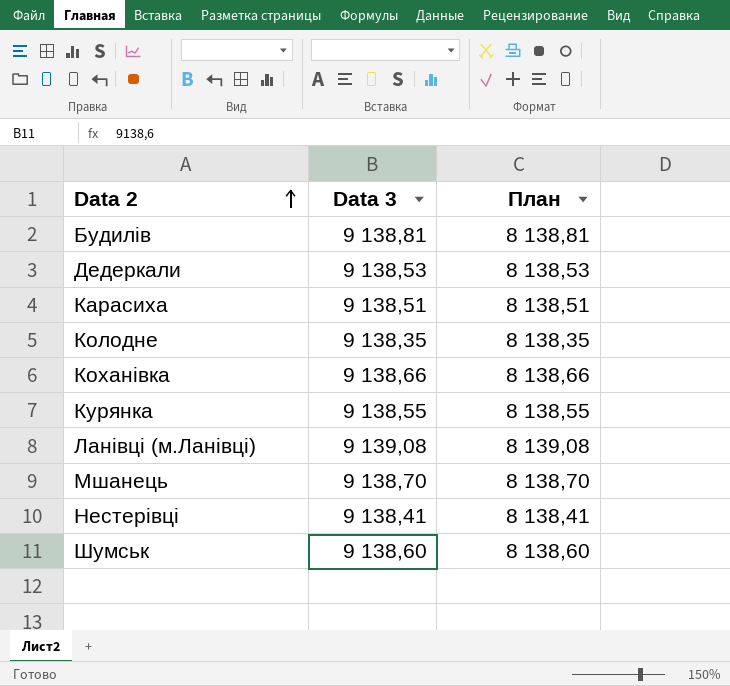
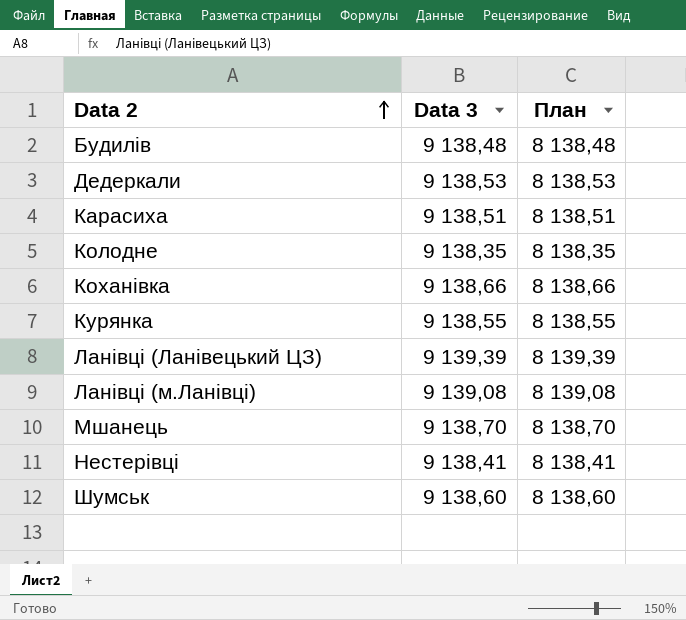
Будилів | Data 3: 9 138,81 -> 9 138,48
Будилів | План: 8 138,81 -> 8 138,48
row Ланівці (Ланівецький ЦЗ): none -> 9 139,39 | 8 139,39

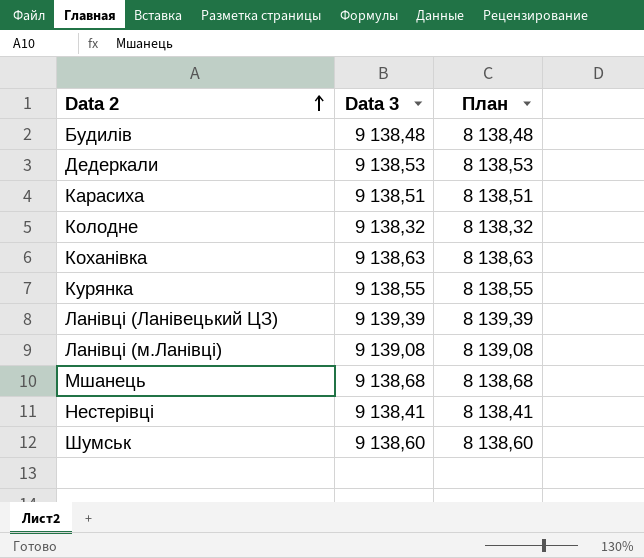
Колодне | Data 3: 9 138,35 -> 9 138,32
Колодне | План: 8 138,35 -> 8 138,32
Коханівка | Data 3: 9 138,66 -> 9 138,63
Коханівка | План: 8 138,66 -> 8 138,63
Мшанець | Data 3: 9 138,70 -> 9 138,68
Мшанець | План: 8 138,70 -> 8 138,68

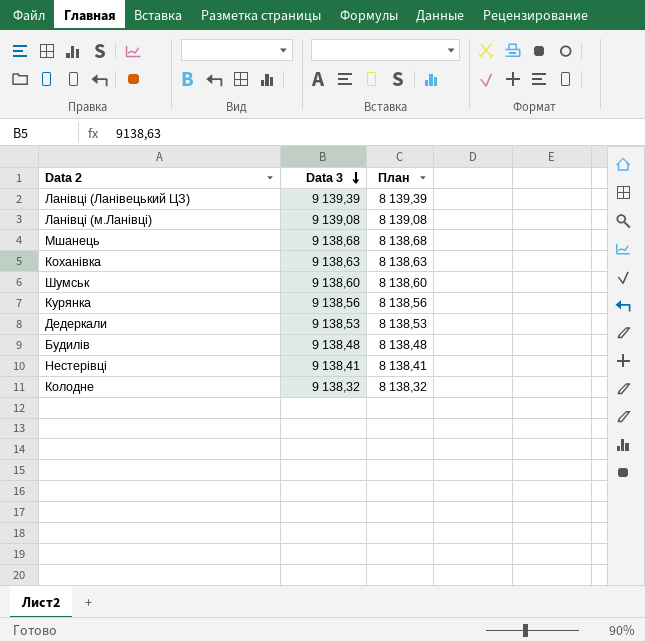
row order: Data 2 ascending -> Data 3 descending
row Карасиха: 9 138,51 | 8 138,51 -> none
Курянка | Data 3: 9 138,55 -> 9 138,56
Курянка | План: 8 138,55 -> 8 138,56

